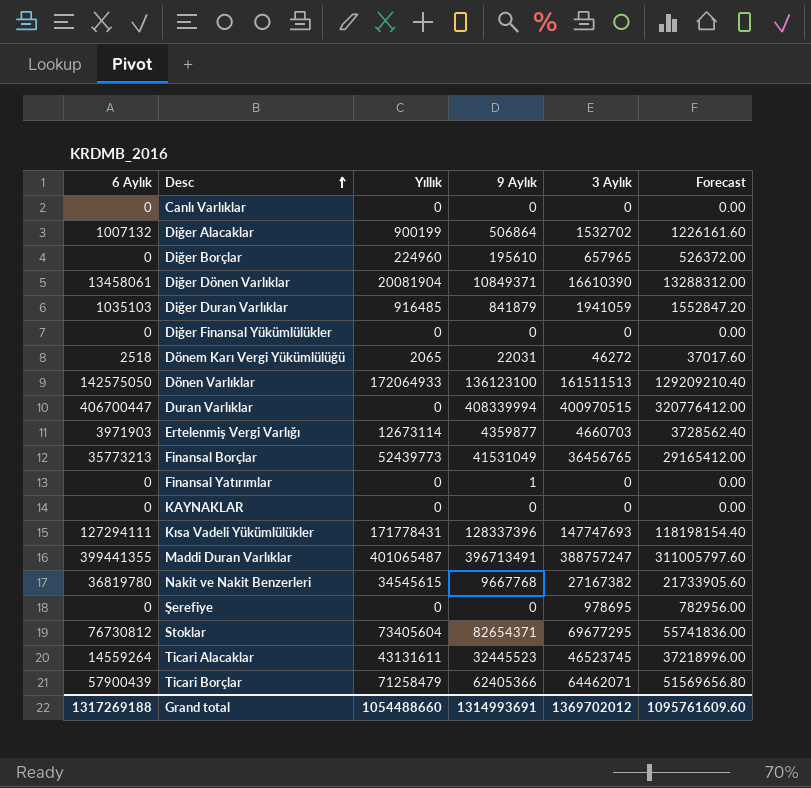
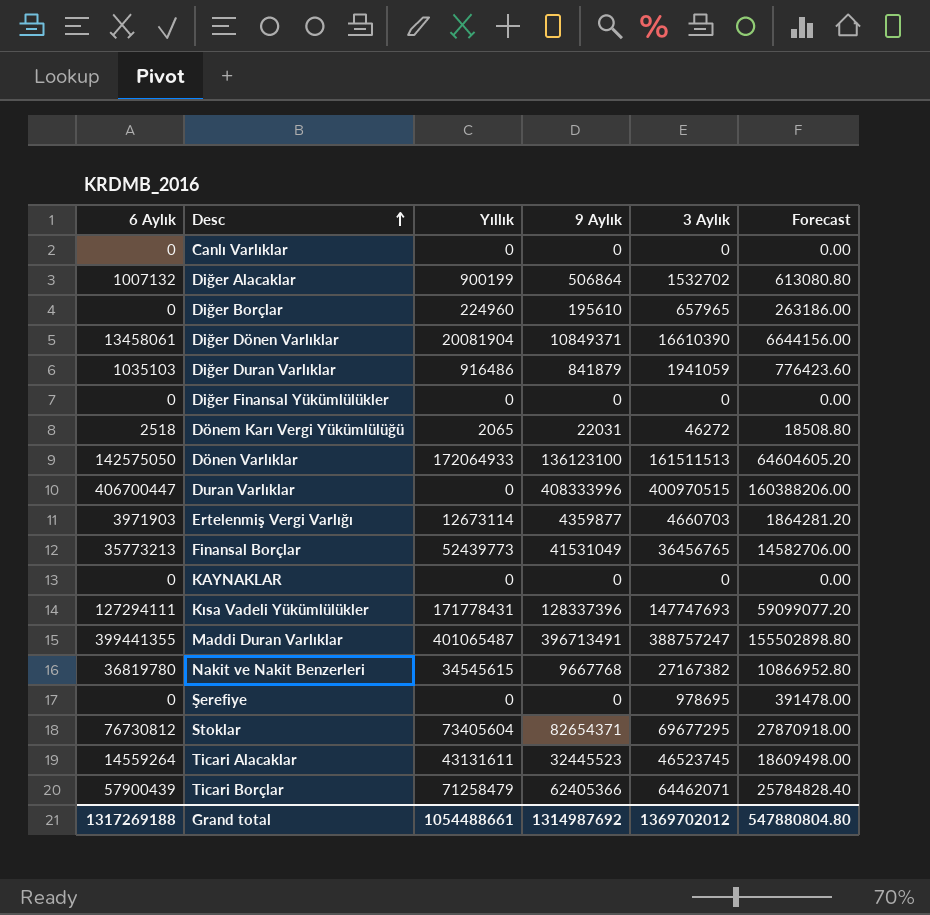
column Forecast | formula: [3 Aylık] * 0.8 -> [3 Aylık] * 0.4
row Finansal Yatırımlar: 0 | 0 | 1 | 0 | 0.00 -> none
Diğer Duran Varlıklar | Yıllık: 916485 -> 916486
Duran Varlıklar | 9 Aylık: 408339994 -> 408333996
Grand total | Yıllık: 1054488660 -> 1054488661
Grand total | 9 Aylık: 1314993691 -> 1314987692
Grand total | Forecast: 1095761609.60 -> 547880804.80

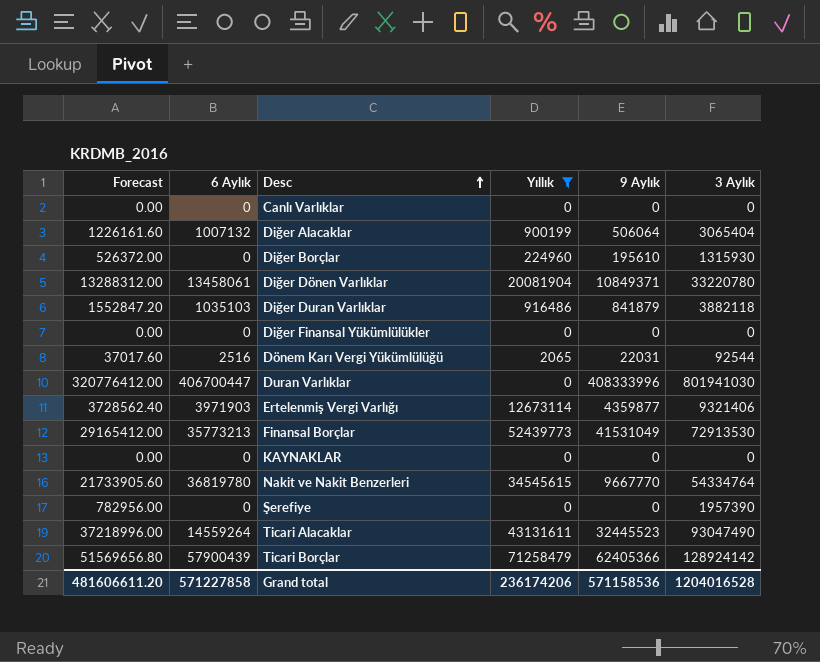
filter: none -> Yıllık <= 71258479
column Forecast | position: 6 -> 1
Diğer Alacaklar | Forecast: 613080.80 -> 1226161.60
Diğer Alacaklar | 9 Aylık: 506864 -> 506064
Diğer Alacaklar | 3 Aylık: 1532702 -> 3065404
Diğer Borçlar | Forecast: 263186.00 -> 526372.00
Diğer Borçlar | 3 Aylık: 657965 -> 1315930
Diğer Dönen Varlıklar | Forecast: 6644156.00 -> 13288312.00
Diğer Dönen Varlıklar | 3 Aylık: 16610390 -> 33220780
Diğer Duran Varlıklar | Forecast: 776423.60 -> 1552847.20
Diğer Duran Varlıklar | 3 Aylık: 1941059 -> 3882118
Dönem Karı Vergi Yükümlülüğü | Forecast: 18508.80 -> 37017.60
Dönem Karı Vergi Yükümlülüğü | 6 Aylık: 2518 -> 2516
Dönem Karı Vergi Yükümlülüğü | 3 Aylık: 46272 -> 92544
Duran Varlıklar | Forecast: 160388206.00 -> 320776412.00
Duran Varlıklar | 3 Aylık: 400970515 -> 801941030
Ertelenmiş Vergi Varlığı | Forecast: 1864281.20 -> 3728562.40
Ertelenmiş Vergi Varlığı | 3 Aylık: 4660703 -> 9321406
Finansal Borçlar | Forecast: 14582706.00 -> 29165412.00
Finansal Borçlar | 3 Aylık: 36456765 -> 72913530
Nakit ve Nakit Benzerleri | Forecast: 10866952.80 -> 21733905.60
Nakit ve Nakit Benzerleri | 9 Aylık: 9667768 -> 9667770
Nakit ve Nakit Benzerleri | 3 Aylık: 27167382 -> 54334764
Şerefiye | Forecast: 391478.00 -> 782956.00
Şerefiye | 3 Aylık: 978695 -> 1957390
Ticari Alacaklar | Forecast: 18609498.00 -> 37218996.00
Ticari Alacaklar | 3 Aylık: 46523745 -> 93047490
Ticari Borçlar | Forecast: 25784828.40 -> 51569656.80
Ticari Borçlar | 3 Aylık: 64462071 -> 128924142
Grand total | Forecast: 547880804.80 -> 481606611.20
Grand total | 6 Aylık: 1317269188 -> 571227858
Grand total | Yıllık: 1054488661 -> 236174206
Grand total | 9 Aylık: 1314987692 -> 571158536
Grand total | 3 Aylık: 1369702012 -> 1204016528

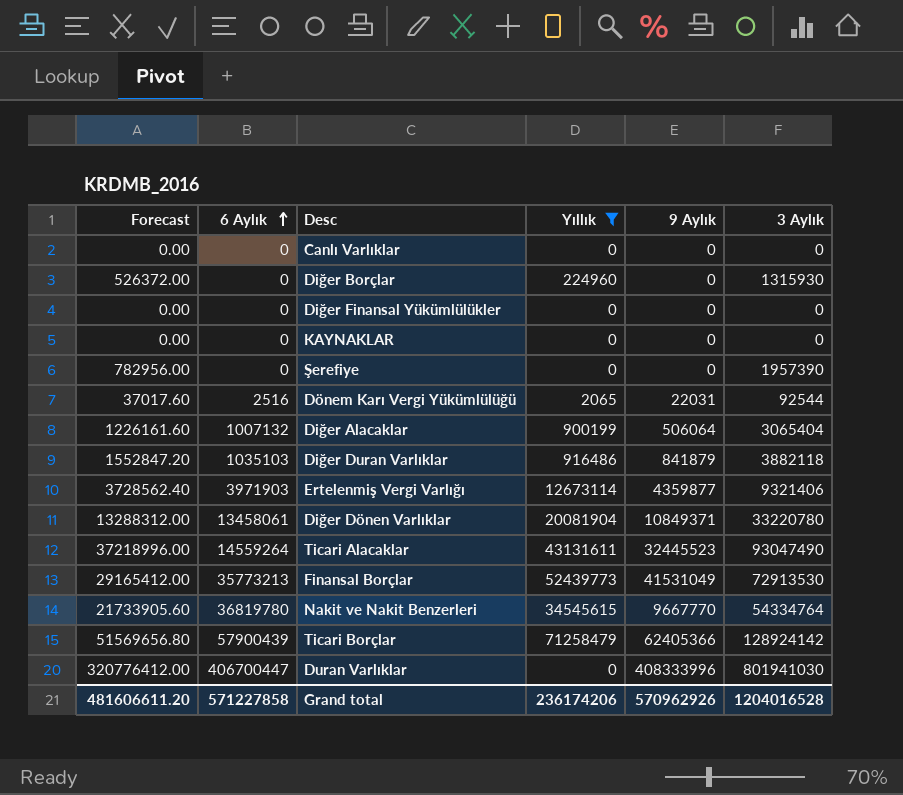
row order: Desc ascending -> 6 Aylık ascending
Diğer Borçlar | 9 Aylık: 195610 -> 0
Grand total | 9 Aylık: 571158536 -> 570962926

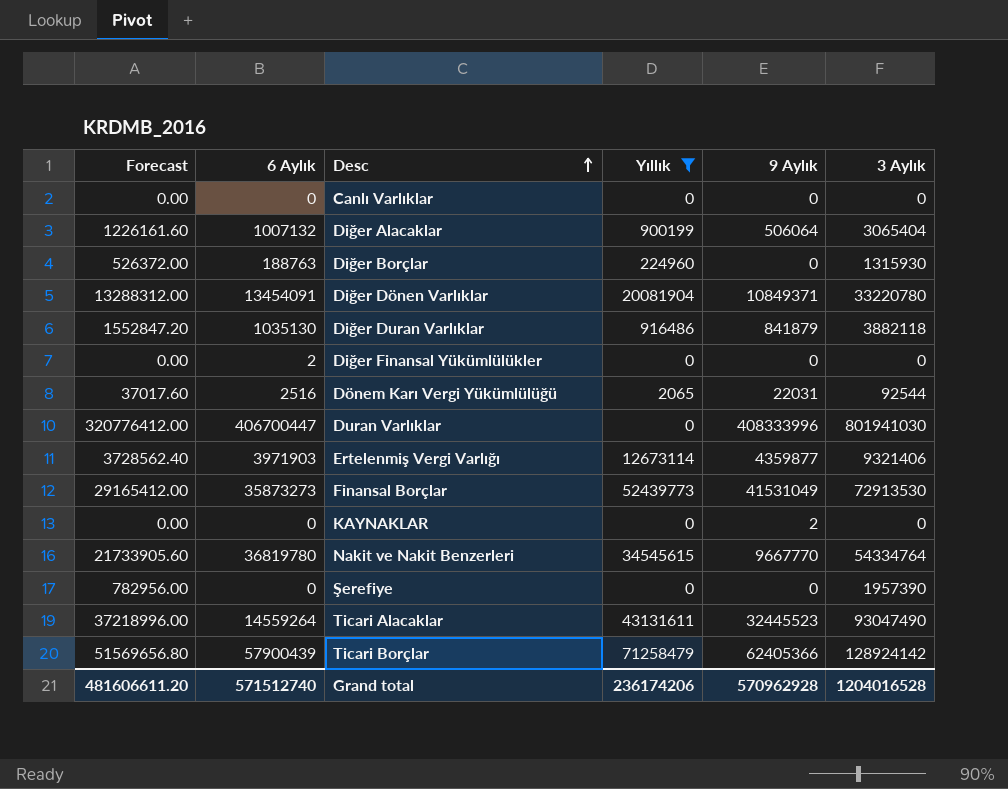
row order: 6 Aylık ascending -> Desc ascending
Diğer Borçlar | 6 Aylık: 0 -> 188763
Diğer Dönen Varlıklar | 6 Aylık: 13458061 -> 13454091
Diğer Duran Varlıklar | 6 Aylık: 1035103 -> 1035130
Diğer Finansal Yükümlülükler | 6 Aylık: 0 -> 2
Finansal Borçlar | 6 Aylık: 35773213 -> 35873273
KAYNAKLAR | 9 Aylık: 0 -> 2
Grand total | 6 Aylık: 571227858 -> 571512740
Grand total | 9 Aylık: 570962926 -> 570962928

